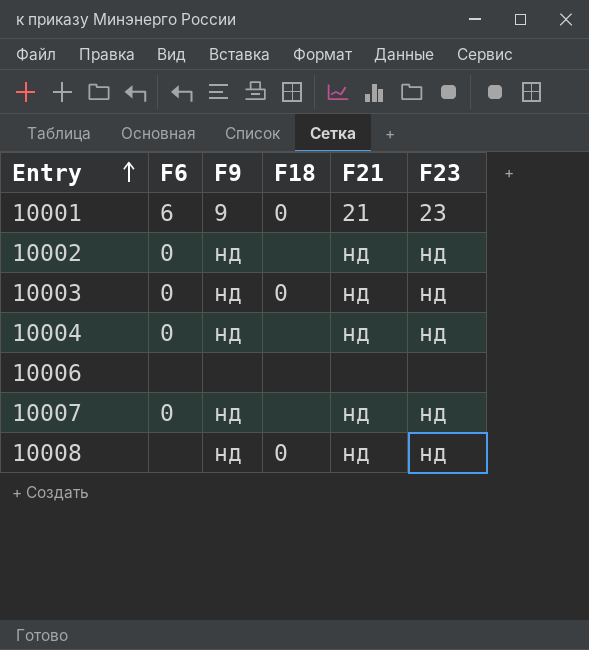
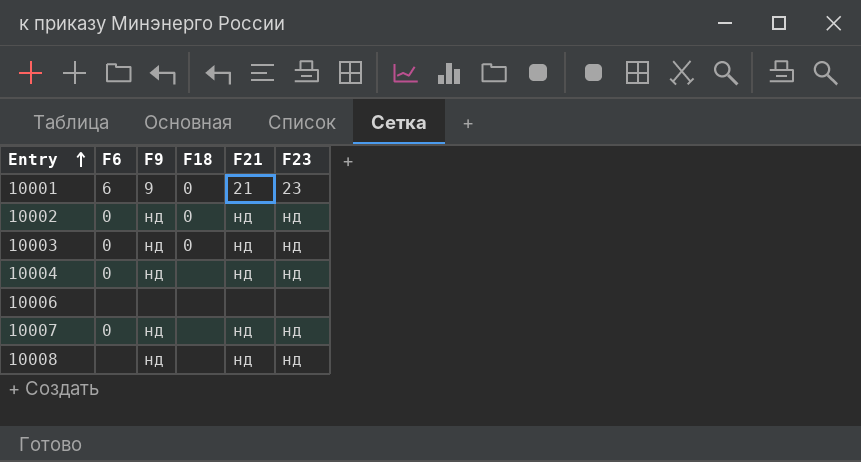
10002 | F18: none -> 0
10008 | F18: 0 -> none

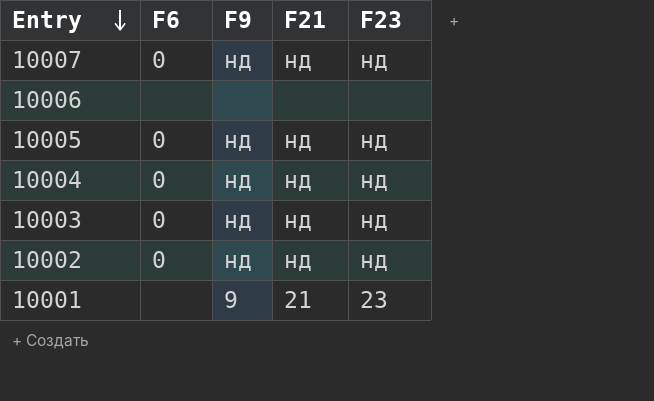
row order: Entry ascending -> Entry descending
column F18 | position: 4 -> none
row 10008: none | нд | none | нд | нд -> none
row 10005: none -> 0 | нд | нд | нд
10001 | F6: 6 -> none

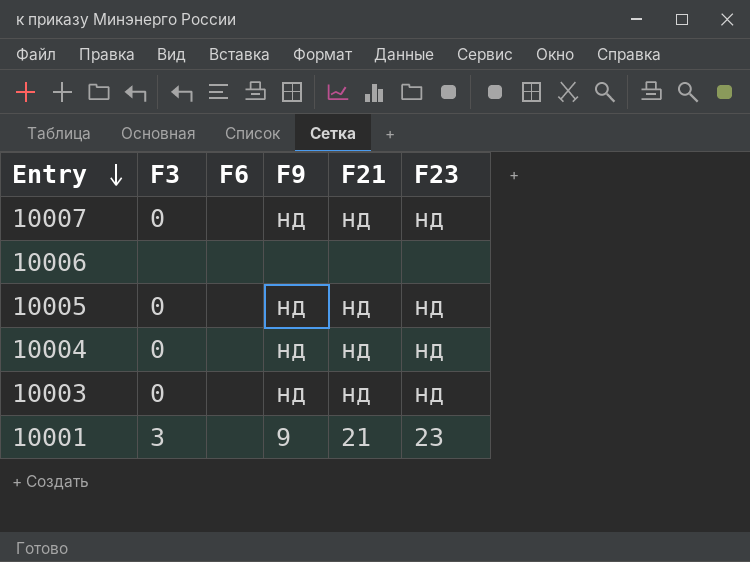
column F3 | position: none -> 2
row 10002: 0 | нд | нд | нд -> none
10007 | F6: 0 -> none
10005 | F6: 0 -> none
10004 | F6: 0 -> none
10003 | F6: 0 -> none

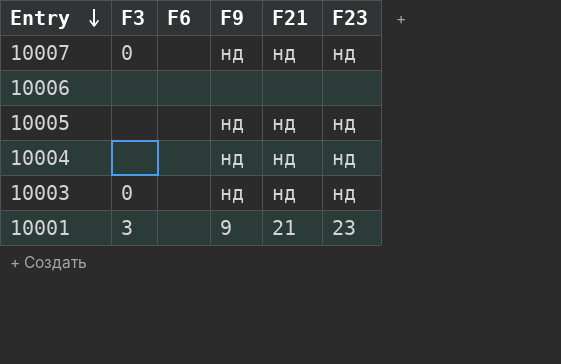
10005 | F3: 0 -> none
10004 | F3: 0 -> none

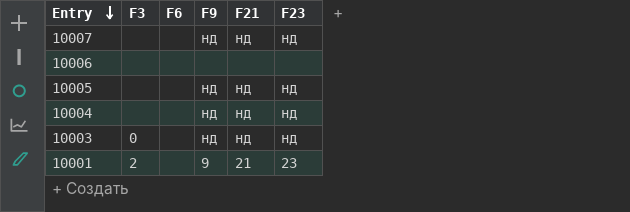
10007 | F3: 0 -> none
10001 | F3: 3 -> 2

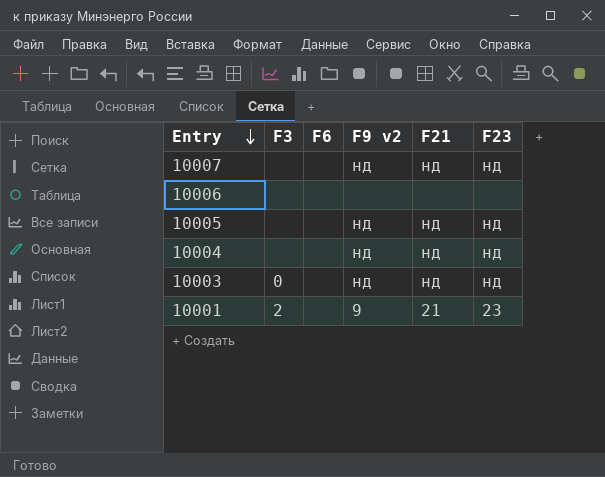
column name: F9 -> F9 v2

